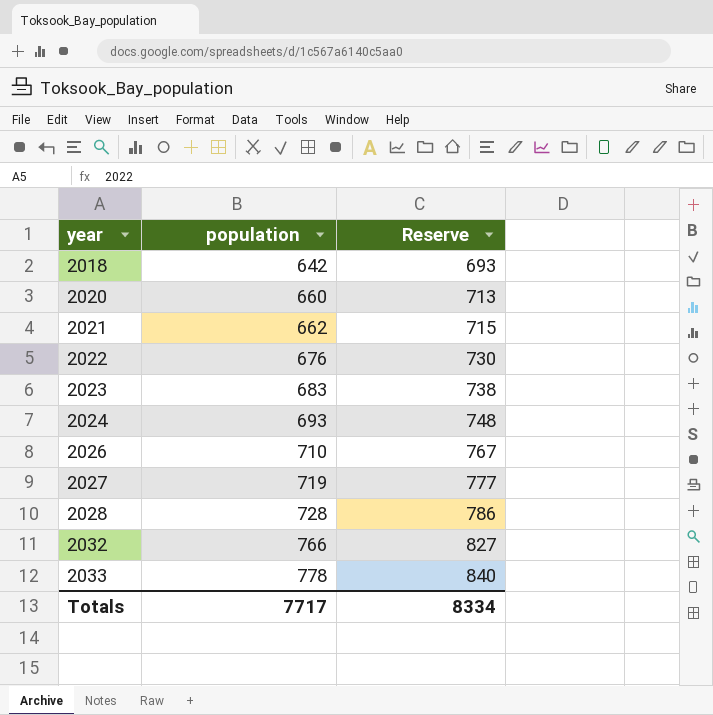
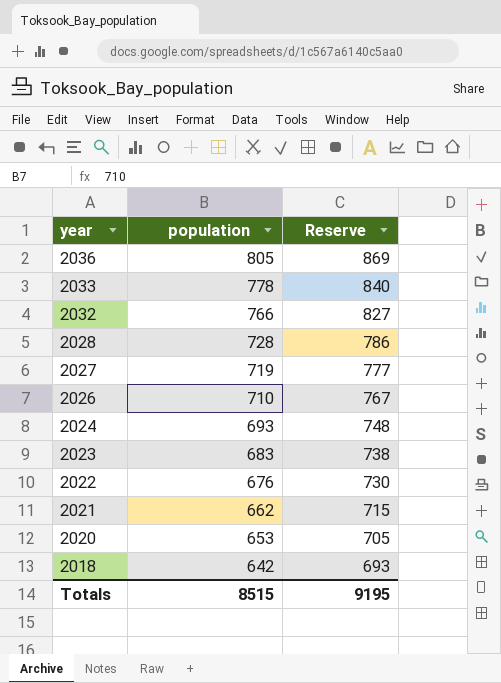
row order: year ascending -> year descending
row 2036: none -> 805 | 869
2020 | population: 660 -> 653
2020 | Reserve: 713 -> 705
Totals | population: 7717 -> 8515
Totals | Reserve: 8334 -> 9195

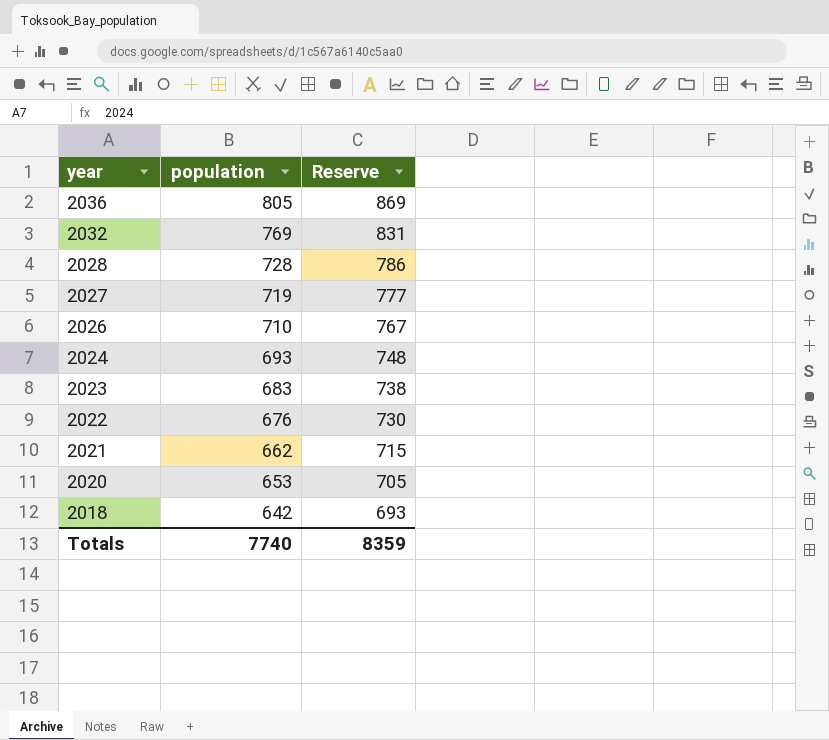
row 2033: 778 | 840 -> none
2032 | population: 766 -> 769
2032 | Reserve: 827 -> 831
Totals | population: 8515 -> 7740
Totals | Reserve: 9195 -> 8359

